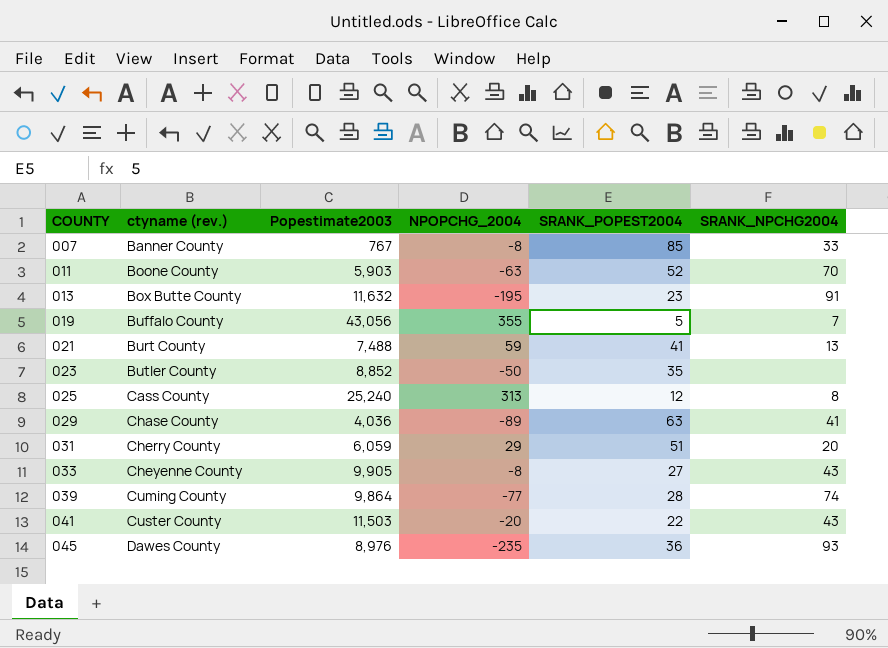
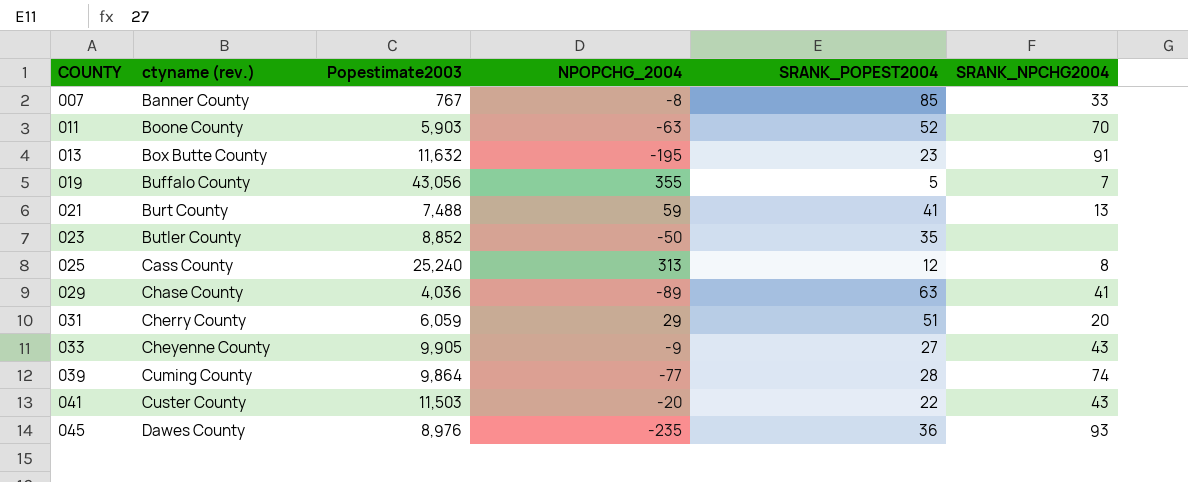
033 | NPOPCHG_2004: -8 -> -9

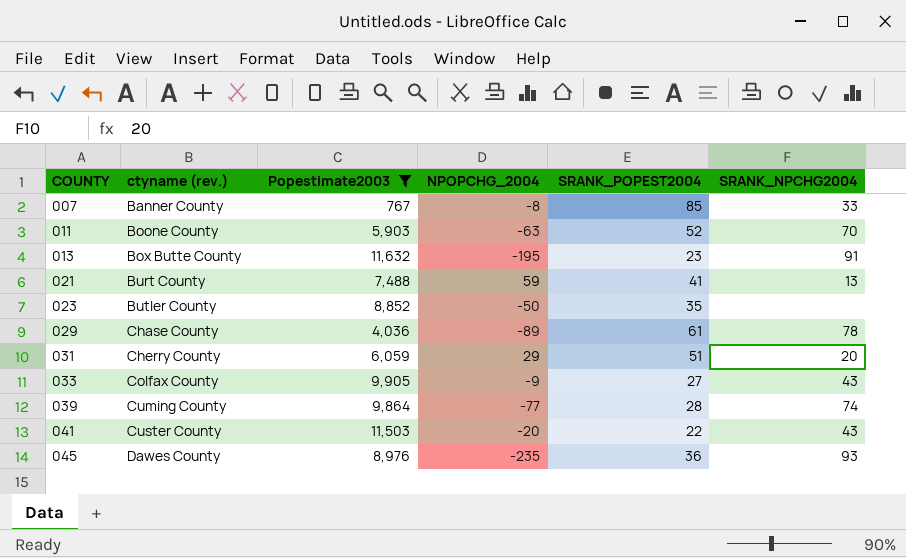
filter: none -> Popestimate2003 <= 11,632
029 | SRANK_POPEST2004: 63 -> 61
029 | SRANK_NPCHG2004: 41 -> 78
033 | ctyname (rev.): Cheyenne County -> Colfax County

